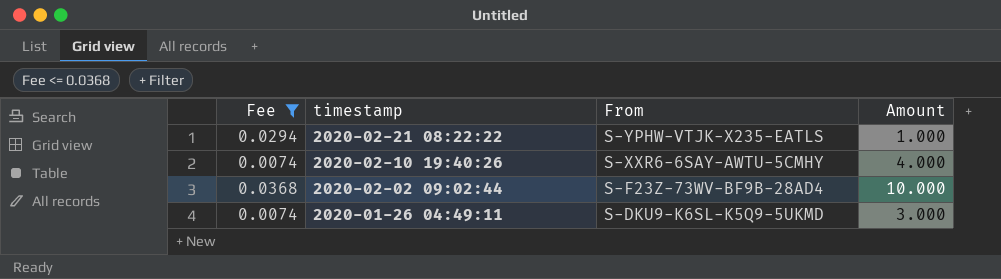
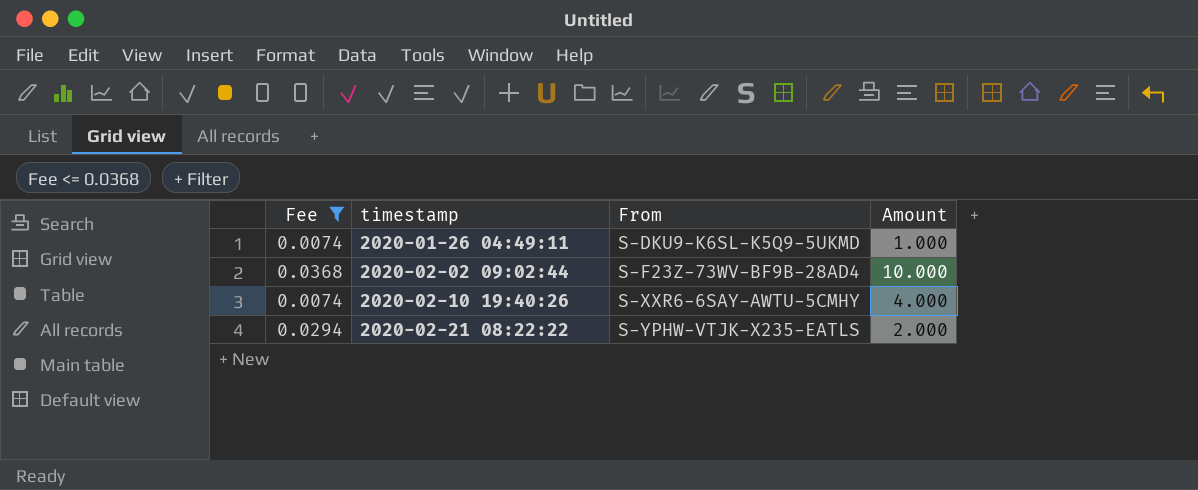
row order: timestamp descending -> timestamp ascending
2020-01-26 04:49:11 | Amount: 3.000 -> 1.000
2020-02-21 08:22:22 | Amount: 1.000 -> 2.000

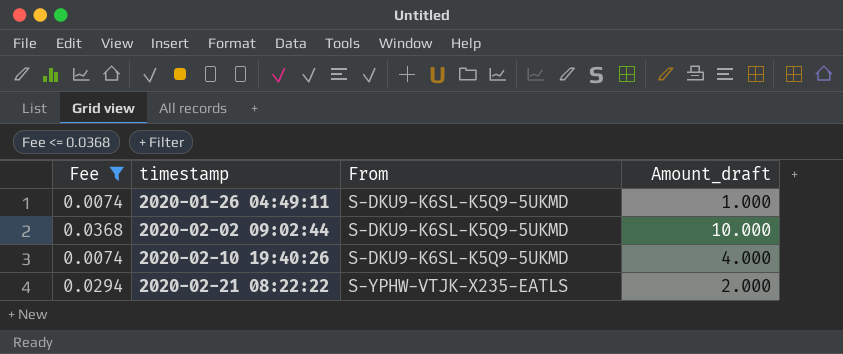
column name: Amount -> Amount_draft
2020-02-02 09:02:44 | From: S-F23Z-73WV-BF9B-28AD4 -> S-DKU9-K6SL-K5Q9-5UKMD
2020-02-10 19:40:26 | From: S-XXR6-6SAY-AWTU-5CMHY -> S-DKU9-K6SL-K5Q9-5UKMD

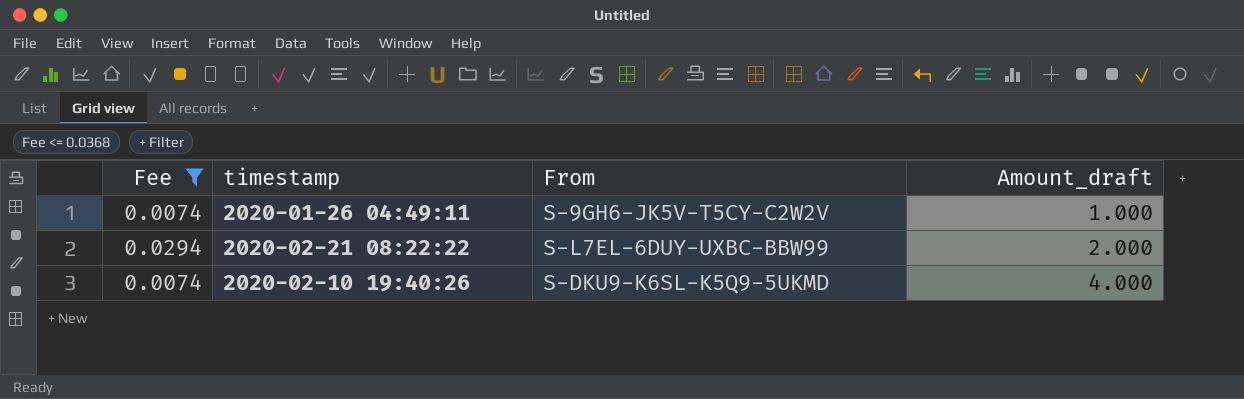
row order: timestamp ascending -> Amount_draft ascending
row 2020-02-02 09:02:44: 0.0368 | S-DKU9-K6SL-K5Q9-5UKMD | 10.000 -> none
2020-01-26 04:49:11 | From: S-DKU9-K6SL-K5Q9-5UKMD -> S-9GH6-JK5V-T5CY-C2W2V
2020-02-21 08:22:22 | From: S-YPHW-VTJK-X235-EATLS -> S-L7EL-6DUY-UXBC-BBW99

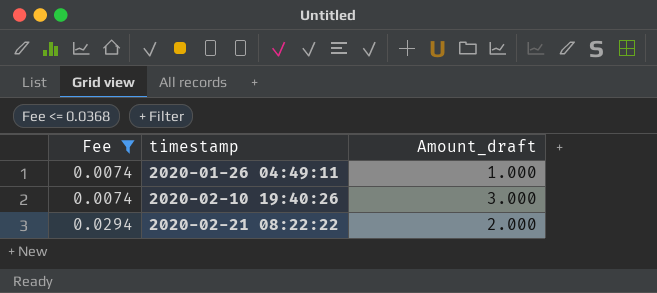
row order: Amount_draft ascending -> Fee ascending
column From | position: 3 -> none
2020-02-10 19:40:26 | Amount_draft: 4.000 -> 3.000

